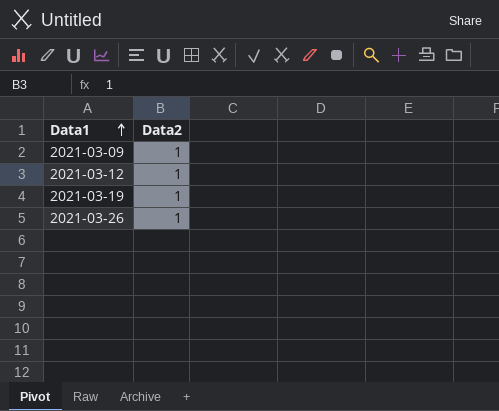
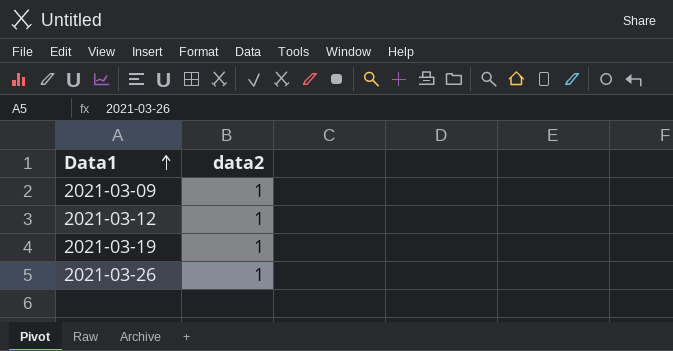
column name: Data2 -> data2

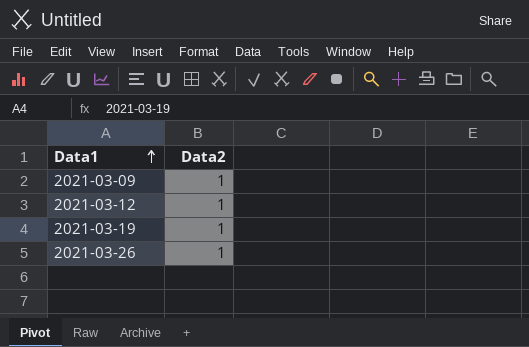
column name: data2 -> Data2

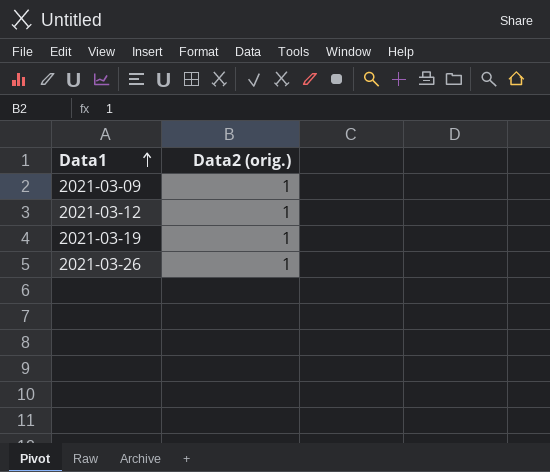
column name: Data2 -> Data2 (orig.)

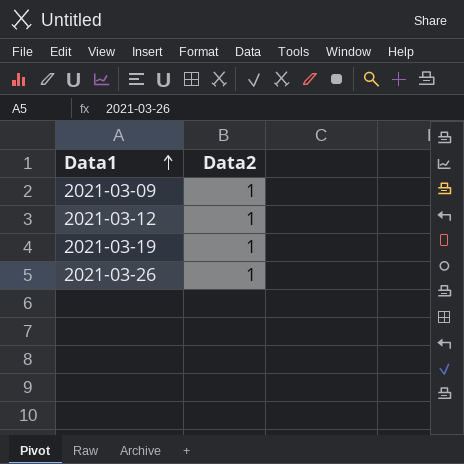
column name: Data2 (orig.) -> Data2

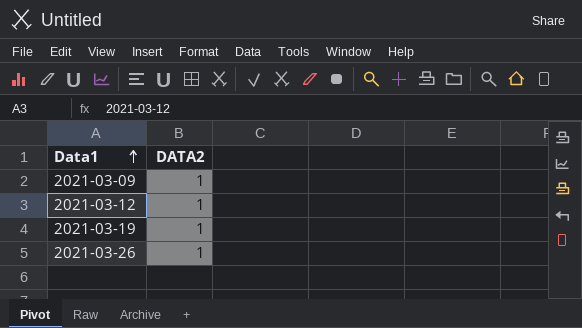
column name: Data2 -> DATA2

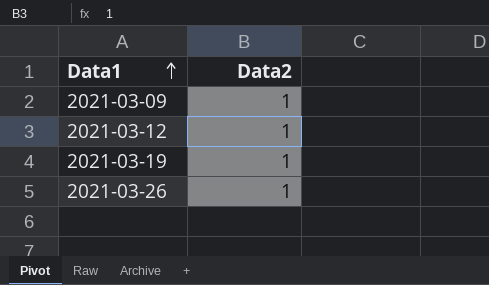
column name: DATA2 -> Data2

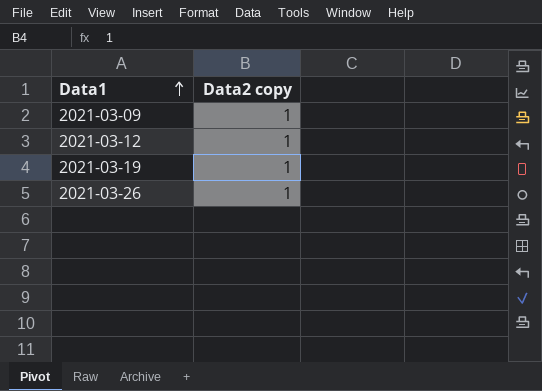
column name: Data2 -> Data2 copy

